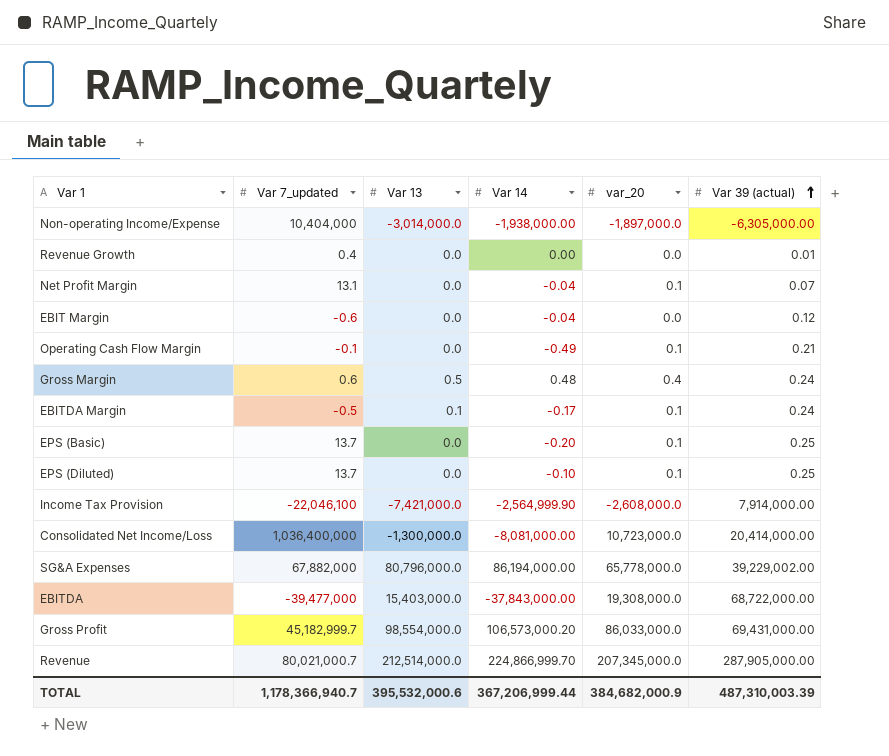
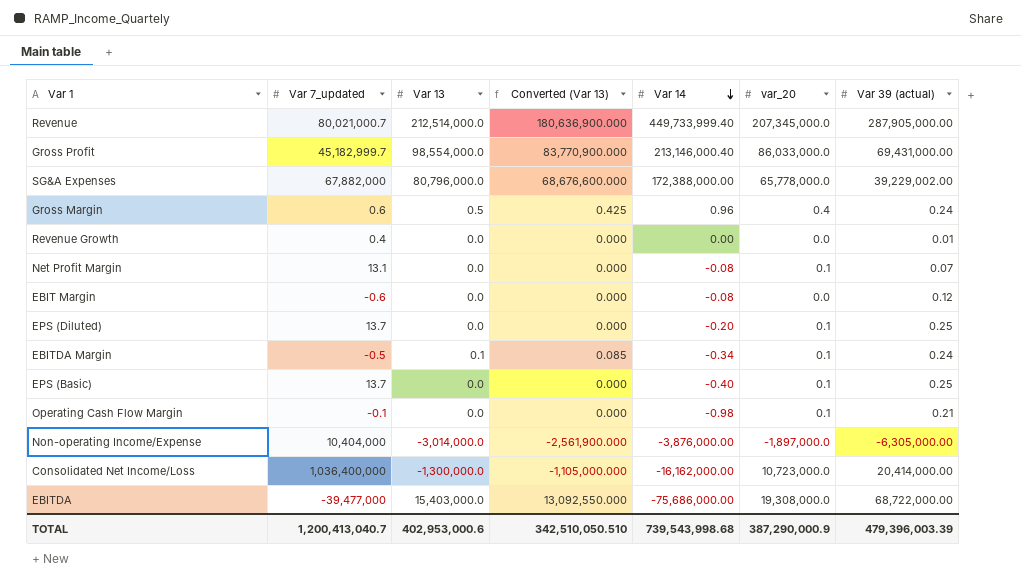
row order: Var 39 (actual) ascending -> Var 14 descending
column Converted (Var 13) | formula: none -> [Var 13] * 0.85
row Income Tax Provision: -22,046,100 | -7,421,000.0 | -2,564,999.90 | -2,608,000.0 | 7,914,000.00 -> none
Revenue | Var 14: 224,866,999.70 -> 449,733,999.40
Gross Profit | Var 14: 106,573,000.20 -> 213,146,000.40
SG&A Expenses | Var 14: 86,194,000.00 -> 172,388,000.00
Gross Margin | Var 14: 0.48 -> 0.96
Net Profit Margin | Var 14: -0.04 -> -0.08
EBIT Margin | Var 14: -0.04 -> -0.08
EPS (Diluted) | Var 14: -0.10 -> -0.20
EBITDA Margin | Var 14: -0.17 -> -0.34
EPS (Basic) | Var 14: -0.20 -> -0.40
Operating Cash Flow Margin | Var 14: -0.49 -> -0.98
Non-operating Income/Expense | Var 14: -1,938,000.00 -> -3,876,000.00
Consolidated Net Income/Loss | Var 14: -8,081,000.00 -> -16,162,000.00
EBITDA | Var 14: -37,843,000.00 -> -75,686,000.00
TOTAL | Var 7_updated: 1,178,366,940.7 -> 1,200,413,040.7
TOTAL | Var 13: 395,532,000.6 -> 402,953,000.6
TOTAL | Var 14: 367,206,999.44 -> 739,543,998.68
TOTAL | var_20: 384,682,000.9 -> 387,290,000.9
TOTAL | Var 39 (actual): 487,310,003.39 -> 479,396,003.39

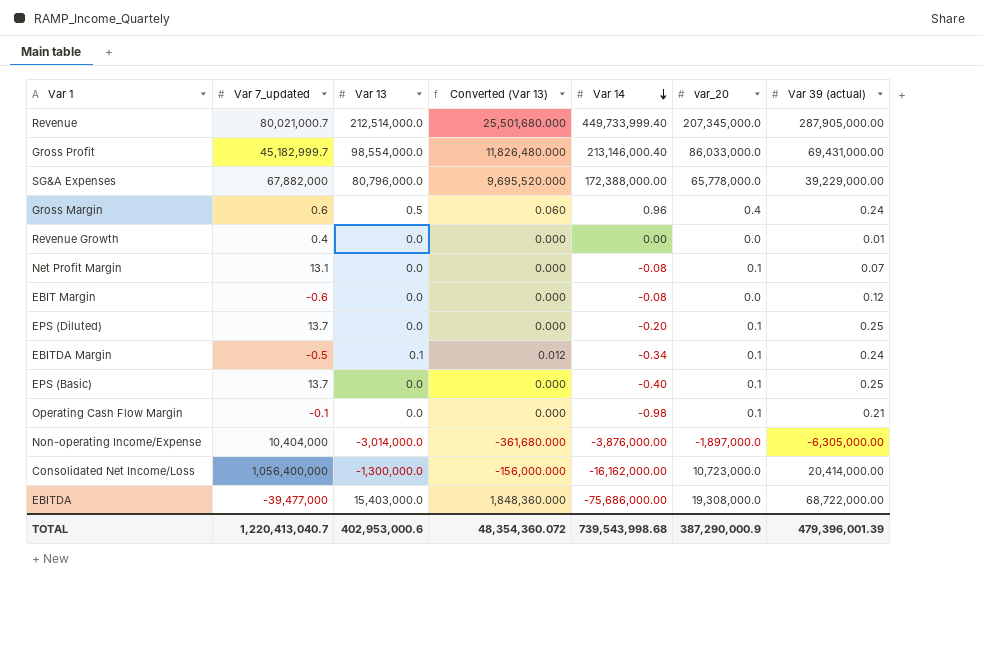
column Converted (Var 13) | formula: [Var 13] * 0.85 -> [Var 13] * 0.12
SG&A Expenses | Var 39 (actual): 39,229,002.00 -> 39,229,000.00
Consolidated Net Income/Loss | Var 7_updated: 1,036,400,000 -> 1,056,400,000
TOTAL | Var 7_updated: 1,200,413,040.7 -> 1,220,413,040.7
TOTAL | Converted (Var 13): 342,510,050.510 -> 48,354,360.072
TOTAL | Var 39 (actual): 479,396,003.39 -> 479,396,001.39

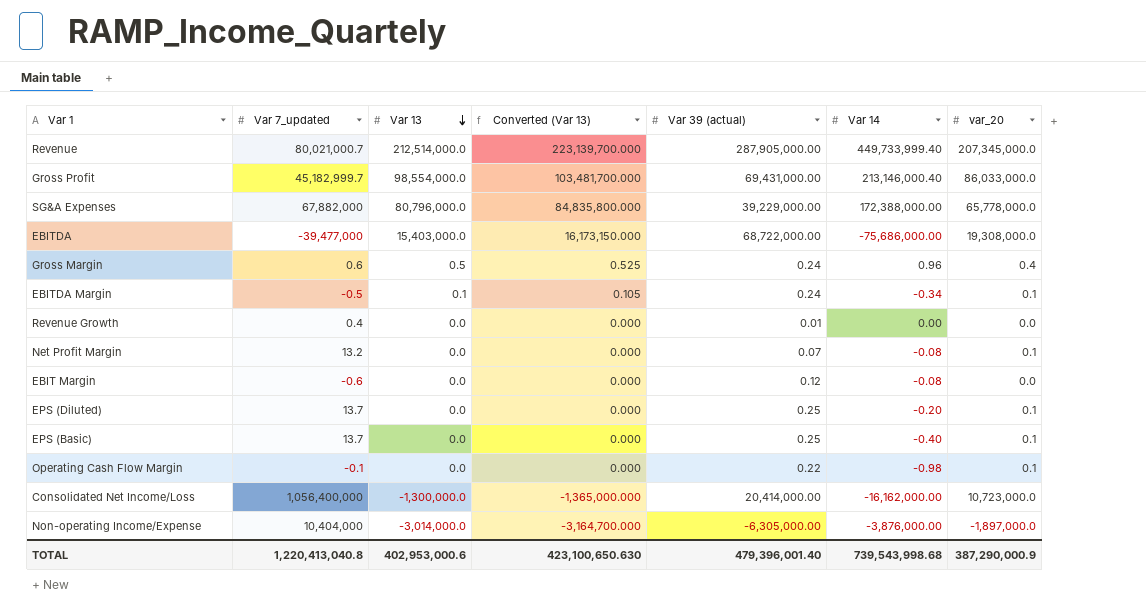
row order: Var 14 descending -> Var 13 descending
column Converted (Var 13) | formula: [Var 13] * 0.12 -> [Var 13] * 1.05
column Var 39 (actual) | position: 7 -> 5
Net Profit Margin | Var 7_updated: 13.1 -> 13.2
Operating Cash Flow Margin | Var 39 (actual): 0.21 -> 0.22
TOTAL | Var 7_updated: 1,220,413,040.7 -> 1,220,413,040.8
TOTAL | Converted (Var 13): 48,354,360.072 -> 423,100,650.630
TOTAL | Var 39 (actual): 479,396,001.39 -> 479,396,001.40

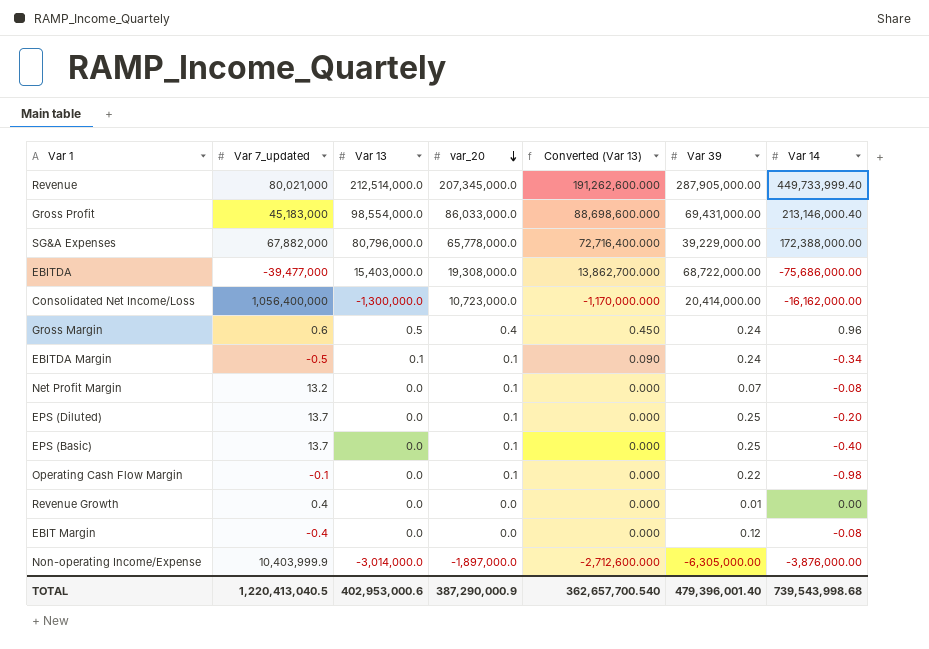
row order: Var 13 descending -> var_20 descending
column var_20 | position: 7 -> 4
column Converted (Var 13) | formula: [Var 13] * 1.05 -> [Var 13] * 0.9
column name: Var 39 (actual) -> Var 39
Revenue | Var 7_updated: 80,021,000.7 -> 80,021,000
Gross Profit | Var 7_updated: 45,182,999.7 -> 45,183,000
EBIT Margin | Var 7_updated: -0.6 -> -0.4
Non-operating Income/Expense | Var 7_updated: 10,404,000 -> 10,403,999.9
TOTAL | Var 7_updated: 1,220,413,040.8 -> 1,220,413,040.5
TOTAL | Converted (Var 13): 423,100,650.630 -> 362,657,700.540

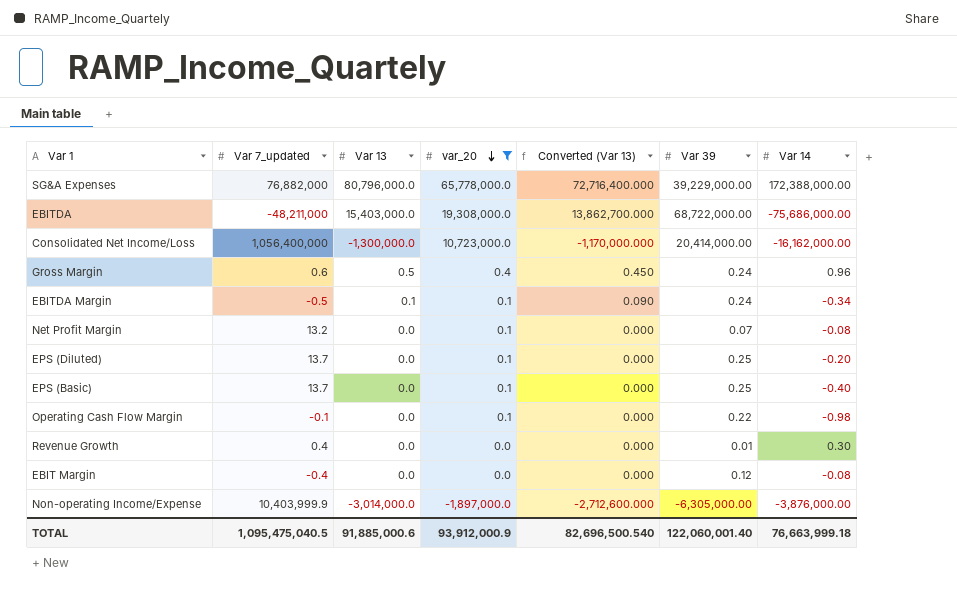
filter: none -> var_20 <= 65,778,000.0
SG&A Expenses | Var 7_updated: 67,882,000 -> 76,882,000
EBITDA | Var 7_updated: -39,477,000 -> -48,211,000
Revenue Growth | Var 14: 0.00 -> 0.30
TOTAL | Var 7_updated: 1,220,413,040.5 -> 1,095,475,040.5
TOTAL | Var 13: 402,953,000.6 -> 91,885,000.6
TOTAL | var_20: 387,290,000.9 -> 93,912,000.9
TOTAL | Converted (Var 13): 362,657,700.540 -> 82,696,500.540
TOTAL | Var 39: 479,396,001.40 -> 122,060,001.40
TOTAL | Var 14: 739,543,998.68 -> 76,663,999.18

